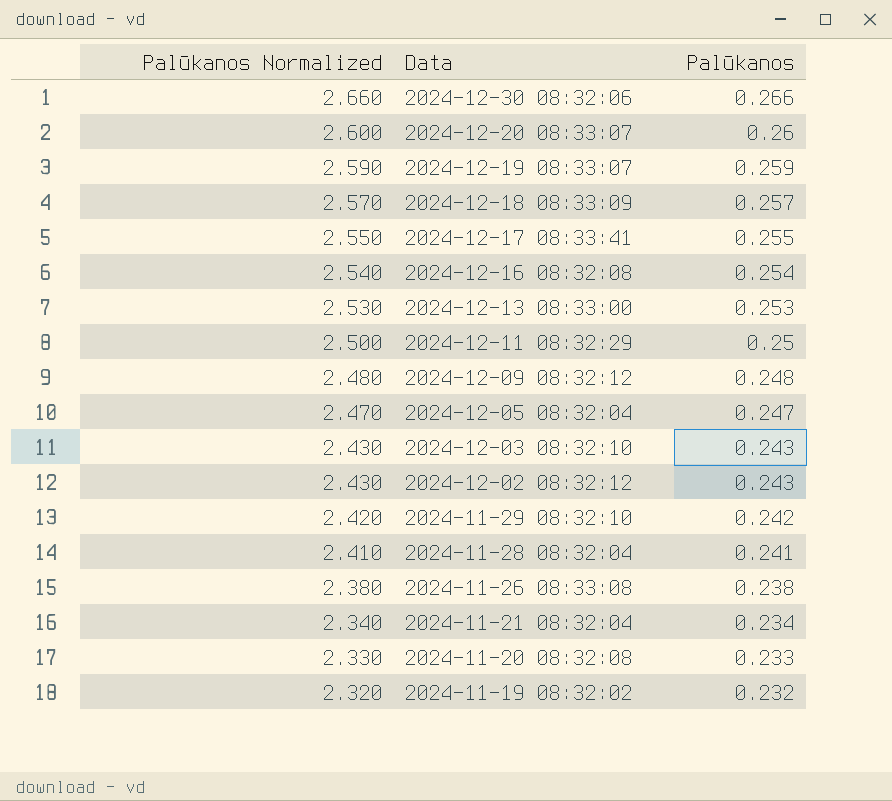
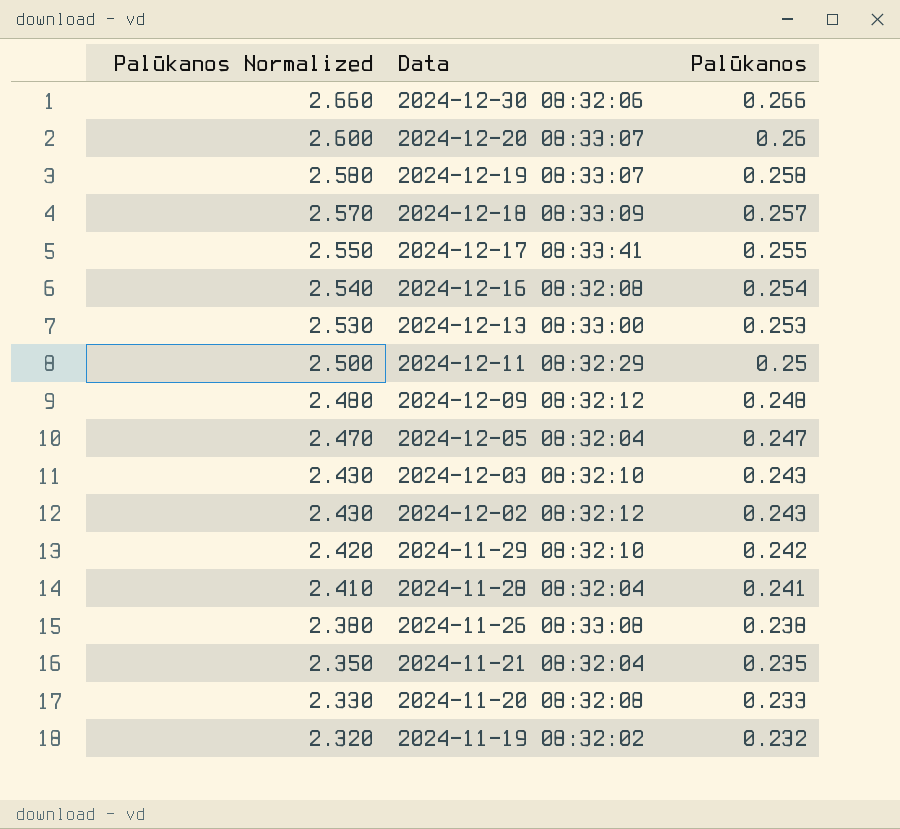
2024-12-19 08:33:07 | Palūkanos Normalized: 2.590 -> 2.580
2024-12-19 08:33:07 | Palūkanos: 0.259 -> 0.258
2024-11-21 08:32:04 | Palūkanos Normalized: 2.340 -> 2.350
2024-11-21 08:32:04 | Palūkanos: 0.234 -> 0.235

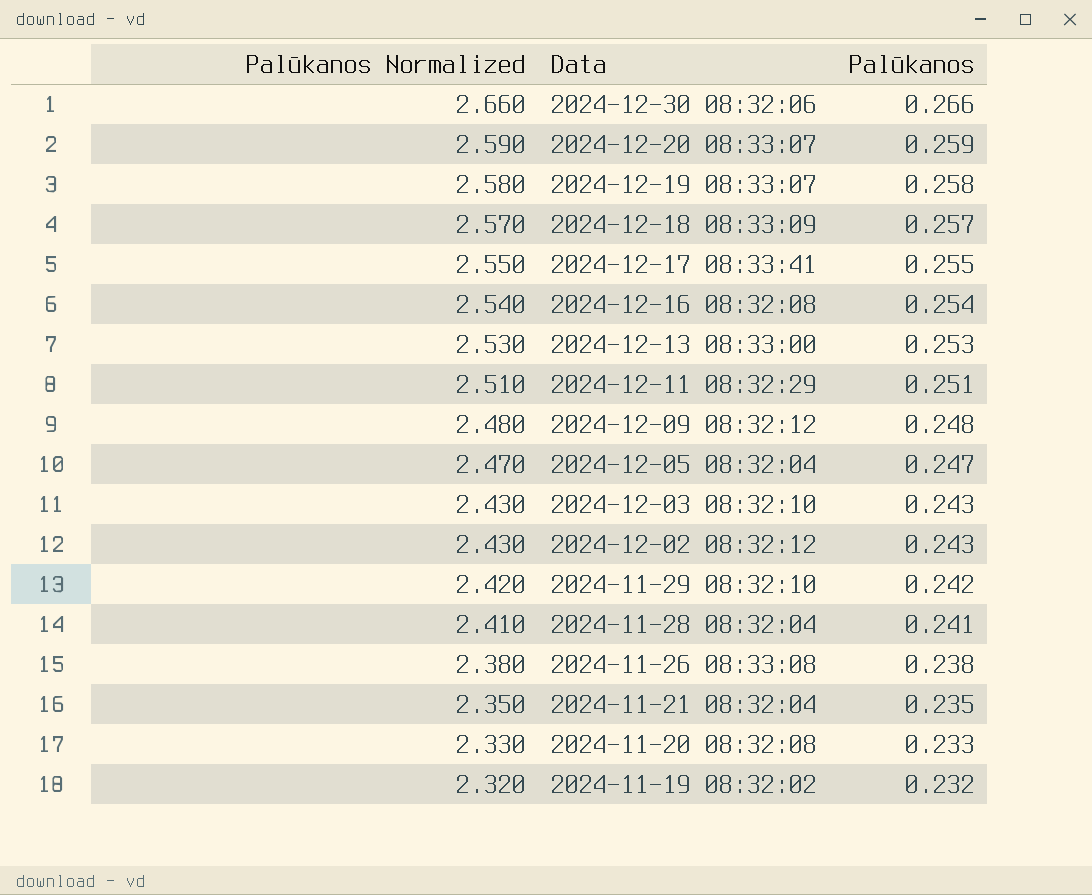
2024-12-20 08:33:07 | Palūkanos Normalized: 2.600 -> 2.590
2024-12-20 08:33:07 | Palūkanos: 0.26 -> 0.259
2024-12-11 08:32:29 | Palūkanos Normalized: 2.500 -> 2.510
2024-12-11 08:32:29 | Palūkanos: 0.25 -> 0.251

